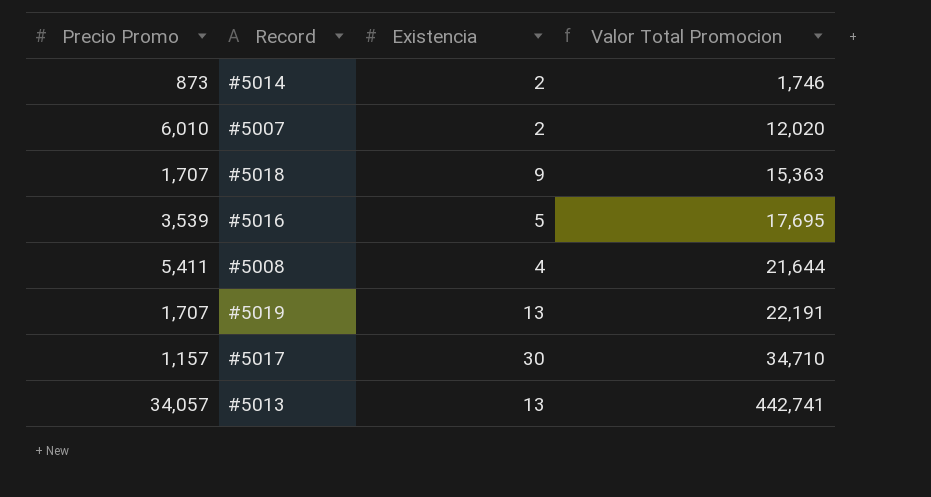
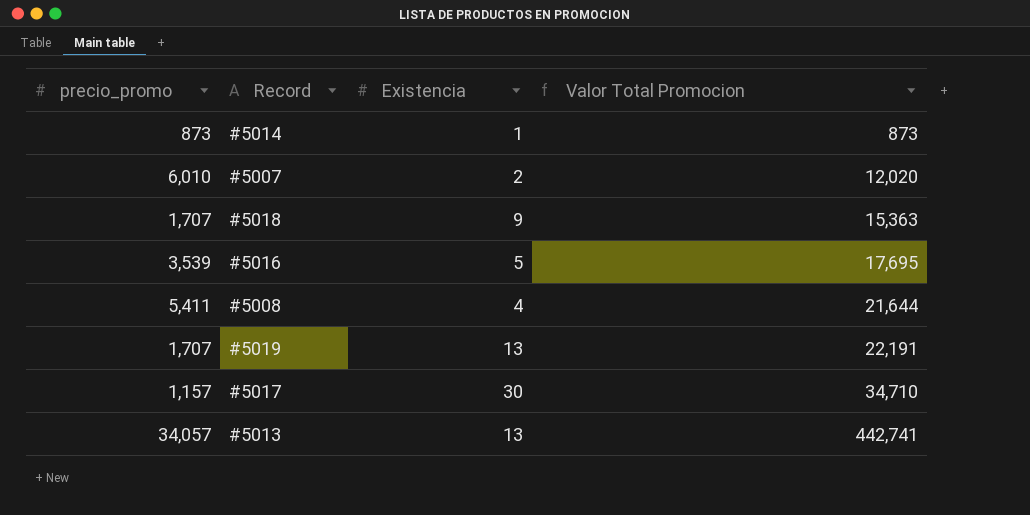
column name: Precio Promo -> precio_promo
#5014 | Existencia: 2 -> 1
#5014 | Valor Total Promocion: 1,746 -> 873

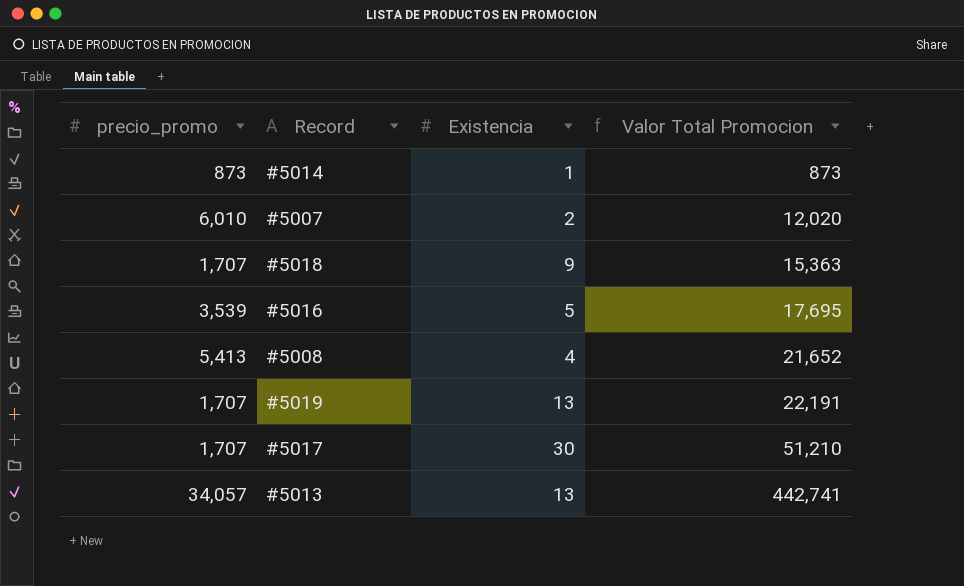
#5008 | precio_promo: 5,411 -> 5,413
#5008 | Valor Total Promocion: 21,644 -> 21,652
#5017 | precio_promo: 1,157 -> 1,707
#5017 | Valor Total Promocion: 34,710 -> 51,210

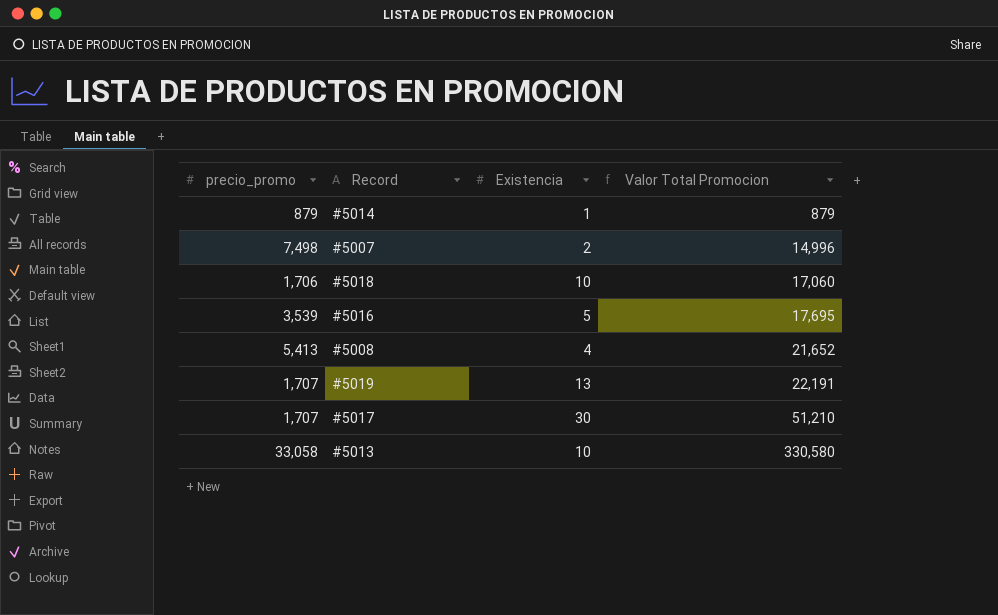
#5014 | precio_promo: 873 -> 879
#5014 | Valor Total Promocion: 873 -> 879
#5007 | precio_promo: 6,010 -> 7,498
#5007 | Valor Total Promocion: 12,020 -> 14,996
#5018 | precio_promo: 1,707 -> 1,706
#5018 | Existencia: 9 -> 10
#5018 | Valor Total Promocion: 15,363 -> 17,060
#5013 | precio_promo: 34,057 -> 33,058
#5013 | Existencia: 13 -> 10
#5013 | Valor Total Promocion: 442,741 -> 330,580

